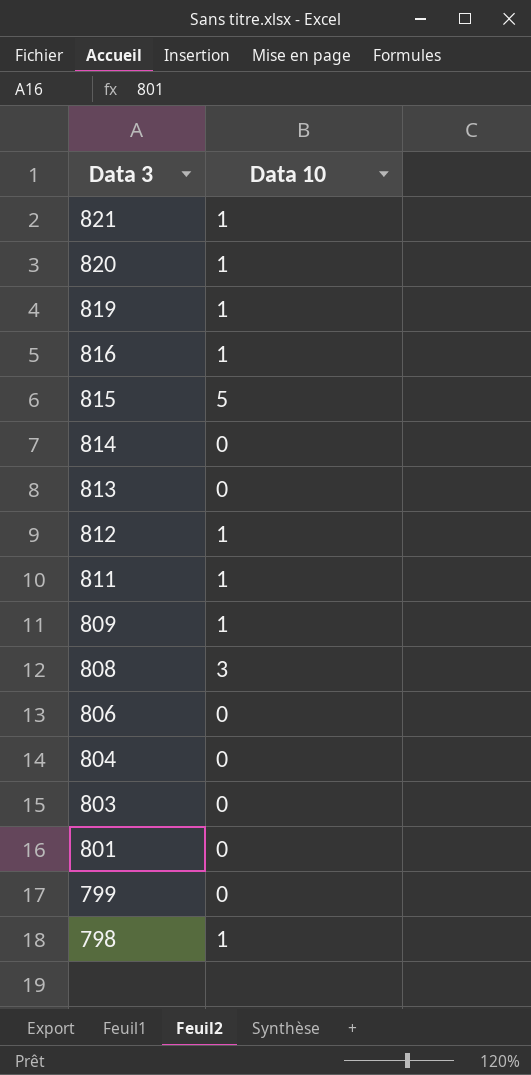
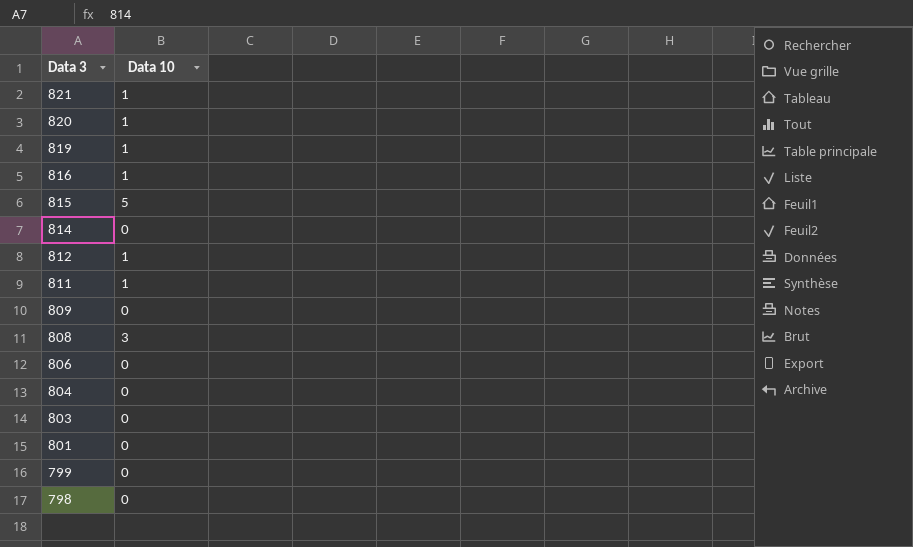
row 813: 0 -> none
809 | Data 10: 1 -> 0
798 | Data 10: 1 -> 0

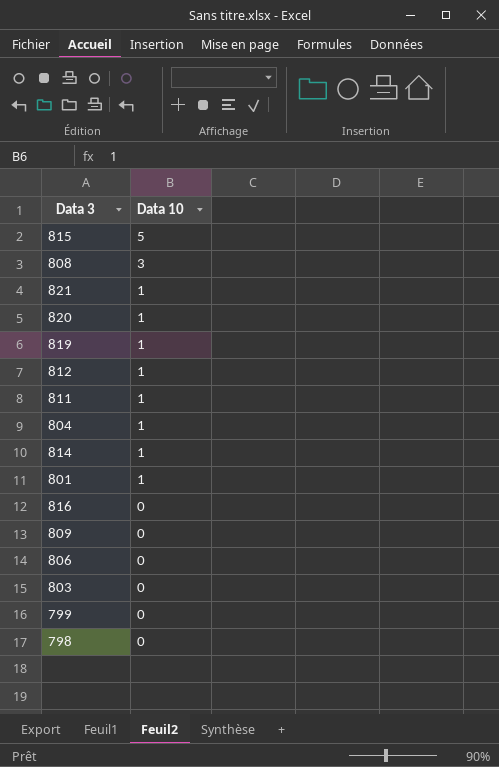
row order: Data 3 descending -> Data 10 descending
804 | Data 10: 0 -> 1
814 | Data 10: 0 -> 1
801 | Data 10: 0 -> 1
816 | Data 10: 1 -> 0

